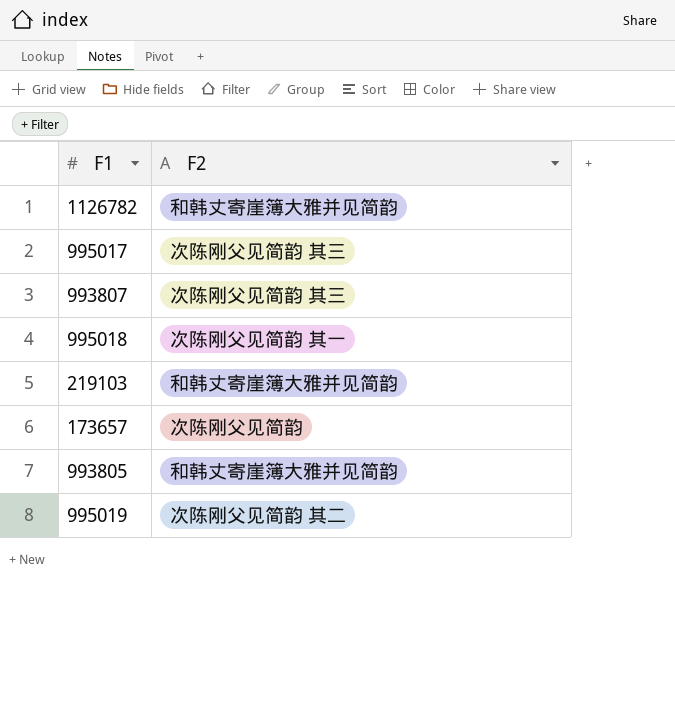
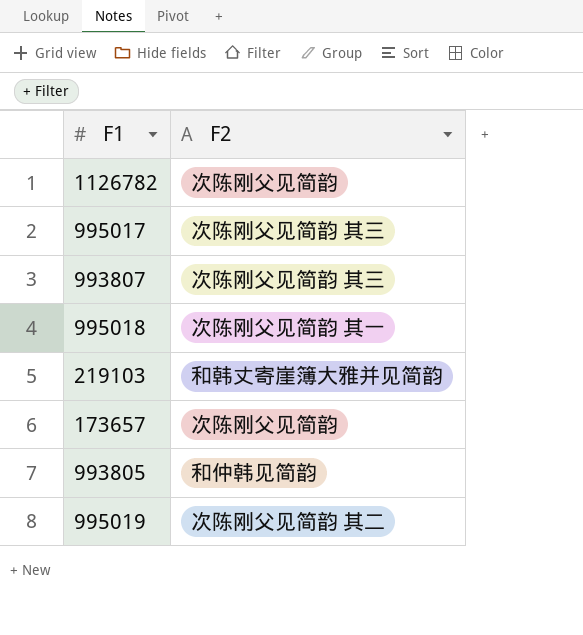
1126782 | F2: 和韩丈寄崖簿大雅并见简韵 -> 次陈刚父见简韵
993805 | F2: 和韩丈寄崖簿大雅并见简韵 -> 和仲韩见简韵

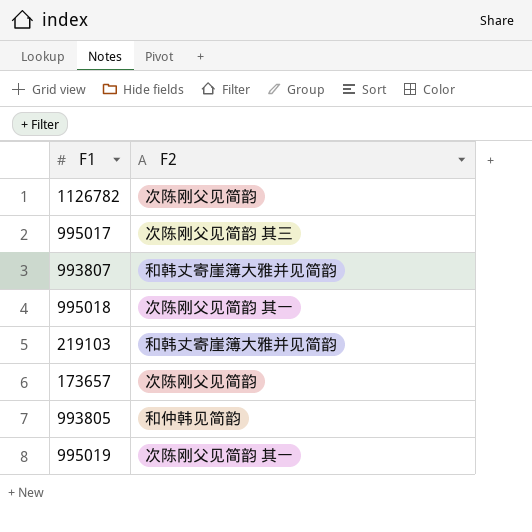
993807 | F2: 次陈刚父见简韵 其三 -> 和韩丈寄崖簿大雅并见简韵
995019 | F2: 次陈刚父见简韵 其二 -> 次陈刚父见简韵 其一

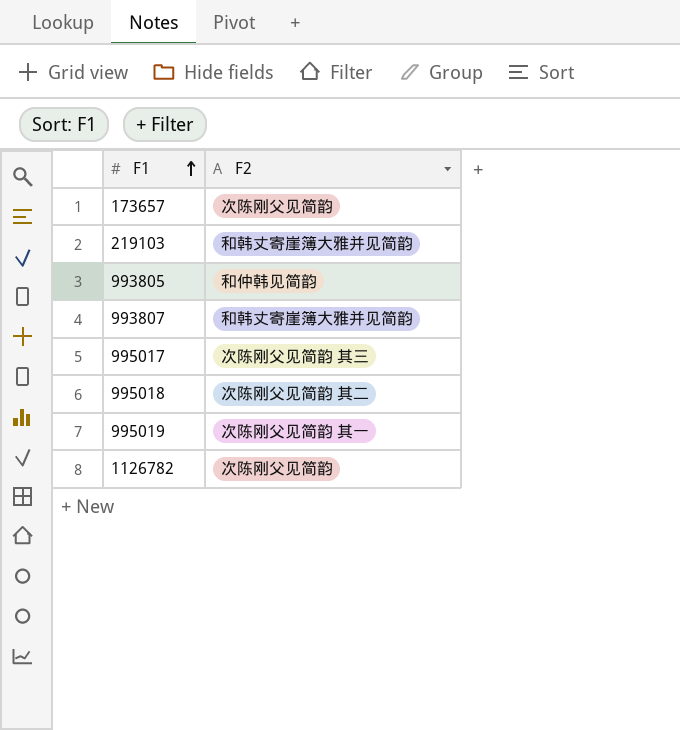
row order: none -> F1 ascending
995018 | F2: 次陈刚父见简韵 其一 -> 次陈刚父见简韵 其二

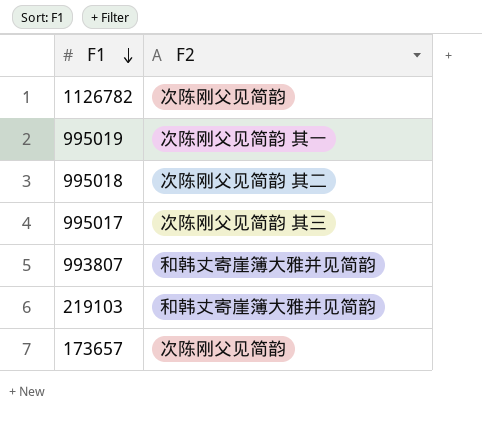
row order: F1 ascending -> F1 descending
row 993805: 和仲韩见简韵 -> none

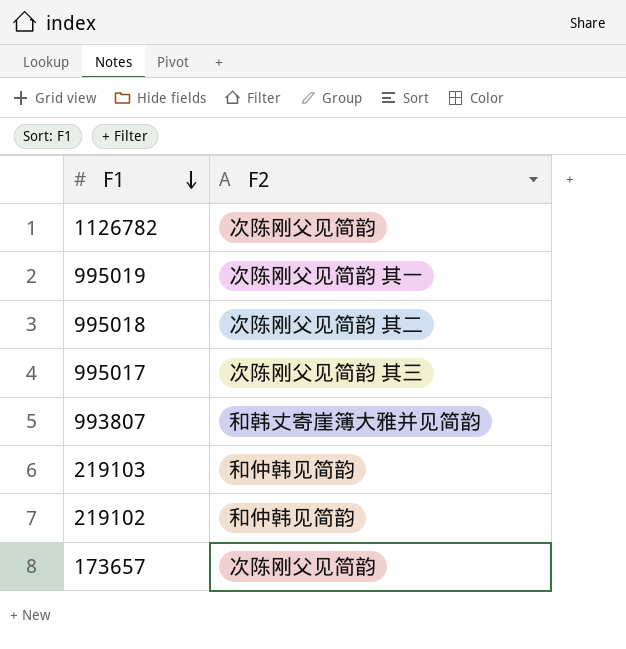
219103 | F2: 和韩丈寄崖簿大雅并见简韵 -> 和仲韩见简韵
row 219102: none -> 和仲韩见简韵

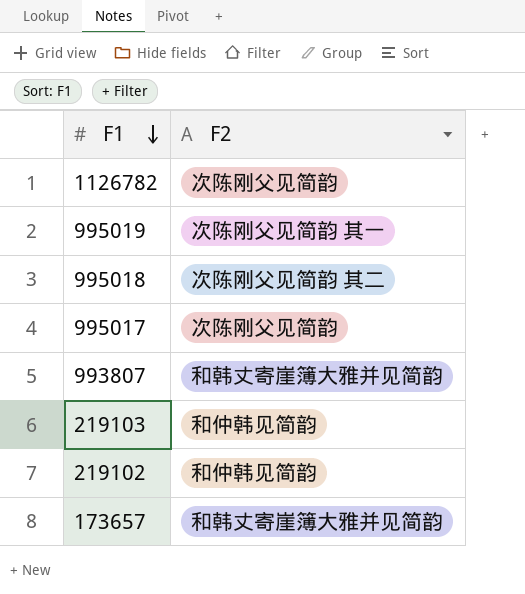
995017 | F2: 次陈刚父见简韵 其三 -> 次陈刚父见简韵
173657 | F2: 次陈刚父见简韵 -> 和韩丈寄崖簿大雅并见简韵

